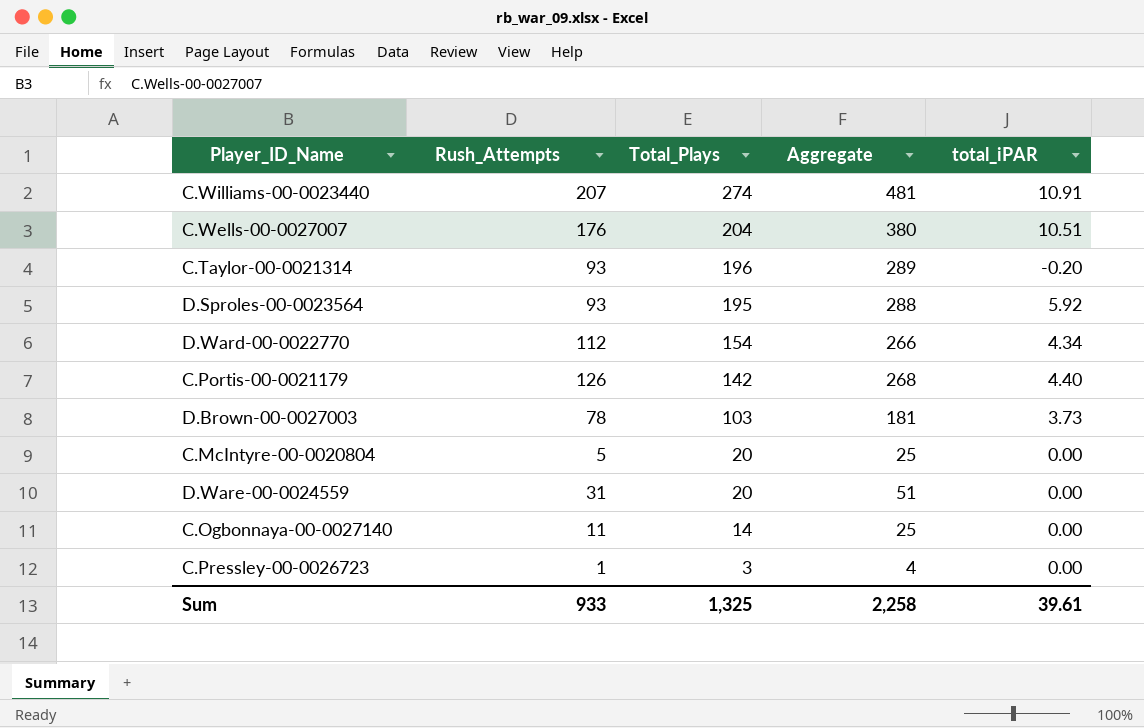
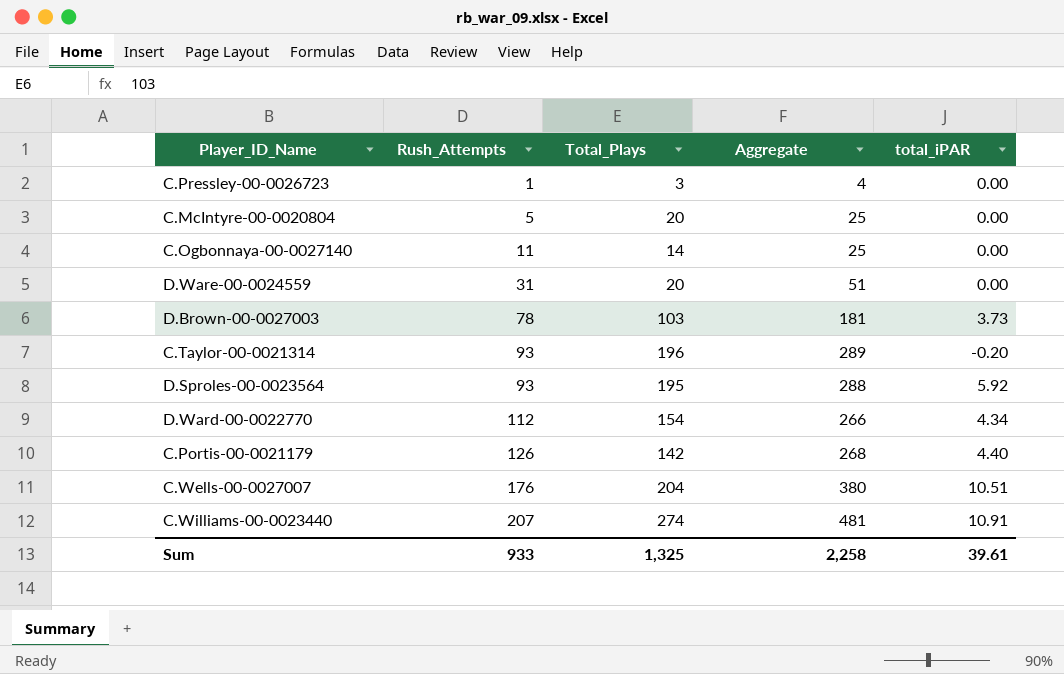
row order: Total_Plays descending -> Rush_Attempts ascending

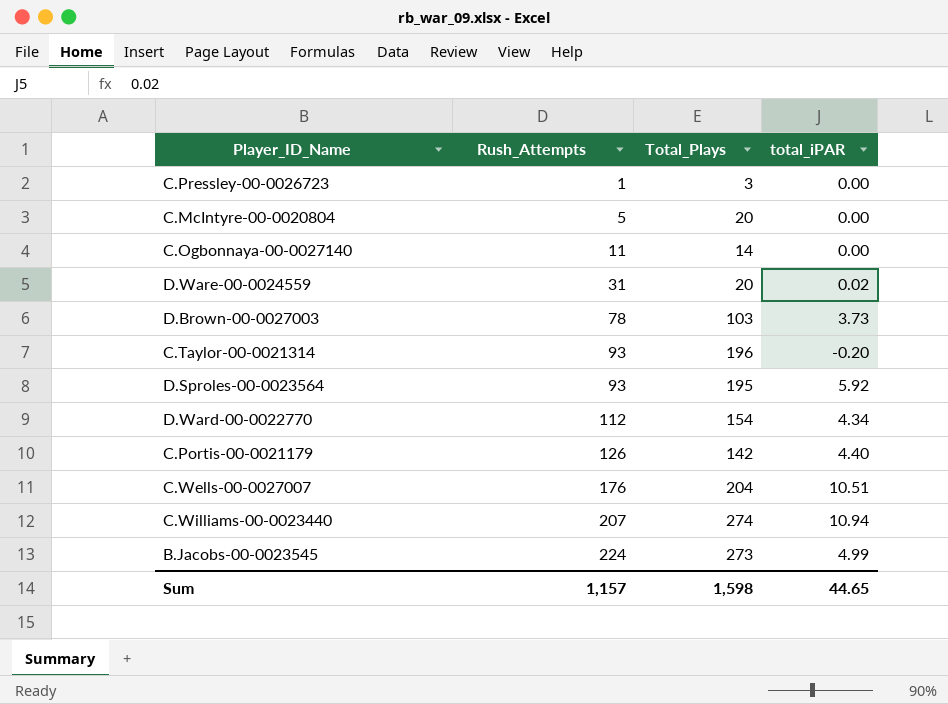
column Aggregate | formula: [Rush_Attempts] + [Total_Plays] -> none
D.Ware-00-0024559 | total_iPAR: 0.00 -> 0.02
C.Williams-00-0023440 | total_iPAR: 10.91 -> 10.94
row B.Jacobs-00-0023545: none -> 224 | 273 | 4.99
Sum | Rush_Attempts: 933 -> 1,157
Sum | Total_Plays: 1,325 -> 1,598
Sum | total_iPAR: 39.61 -> 44.65

